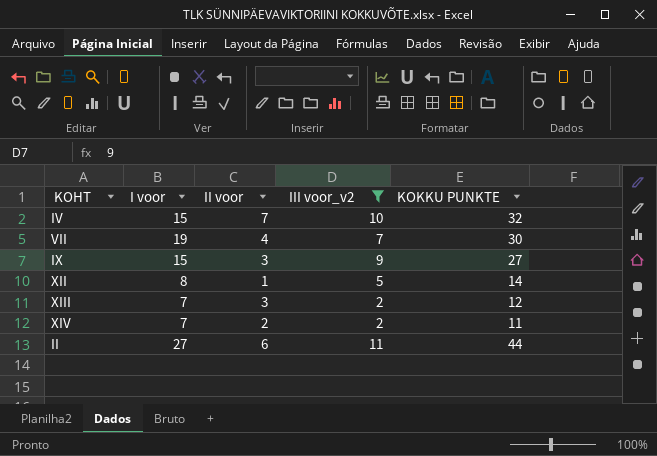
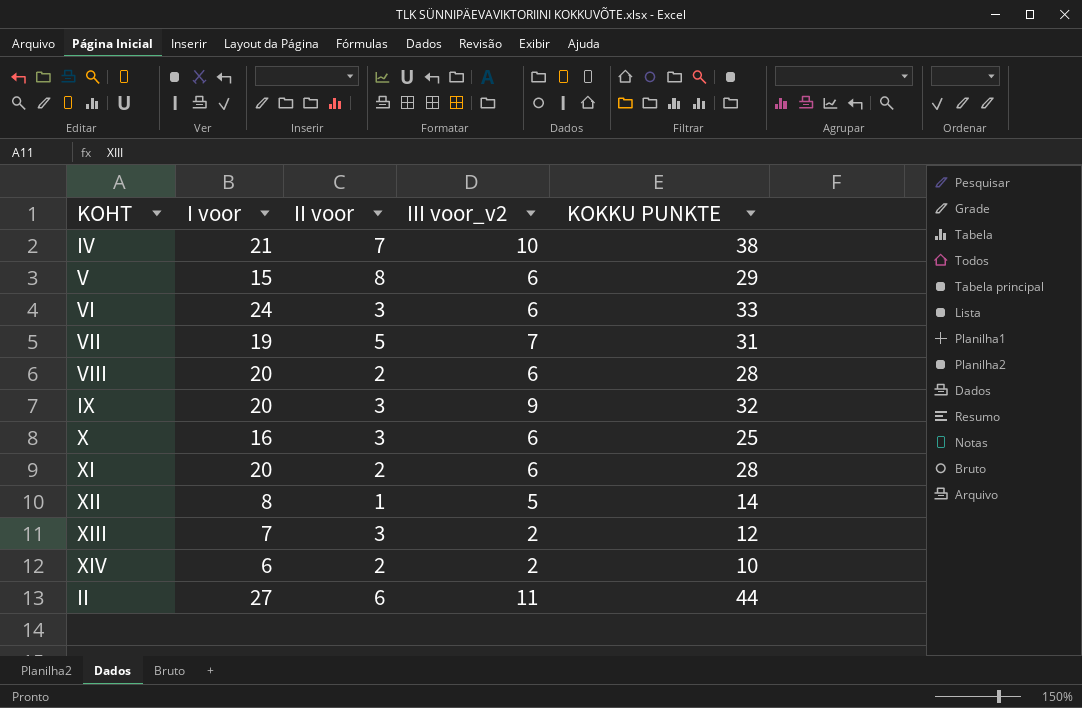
filter: III voor_v2 != 6 -> none
IV | I voor: 15 -> 21
IV | KOKKU PUNKTE: 32 -> 38
VII | II voor: 4 -> 5
VII | KOKKU PUNKTE: 30 -> 31
IX | I voor: 15 -> 20
IX | KOKKU PUNKTE: 27 -> 32
XIV | I voor: 7 -> 6
XIV | KOKKU PUNKTE: 11 -> 10

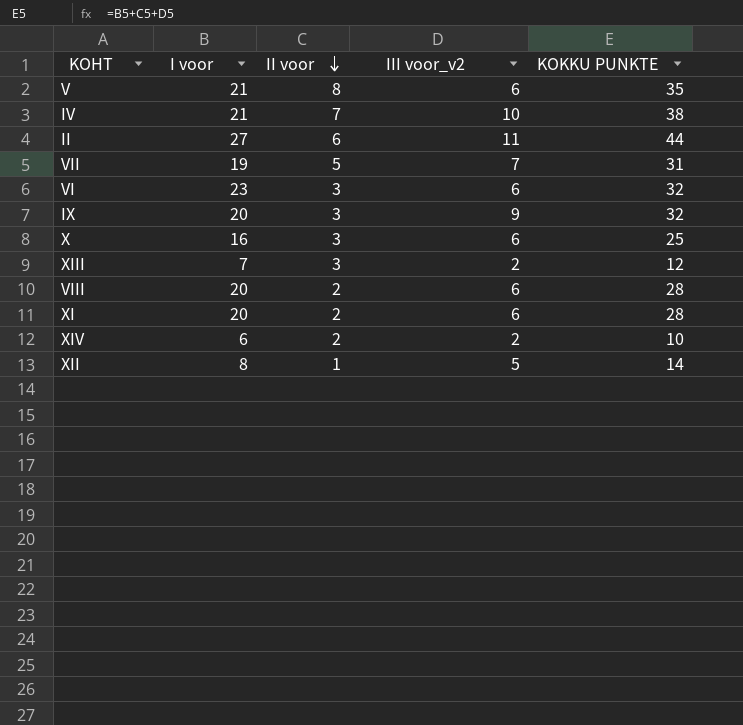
row order: none -> II voor descending
V | I voor: 15 -> 21
V | KOKKU PUNKTE: 29 -> 35
VI | I voor: 24 -> 23
VI | KOKKU PUNKTE: 33 -> 32

